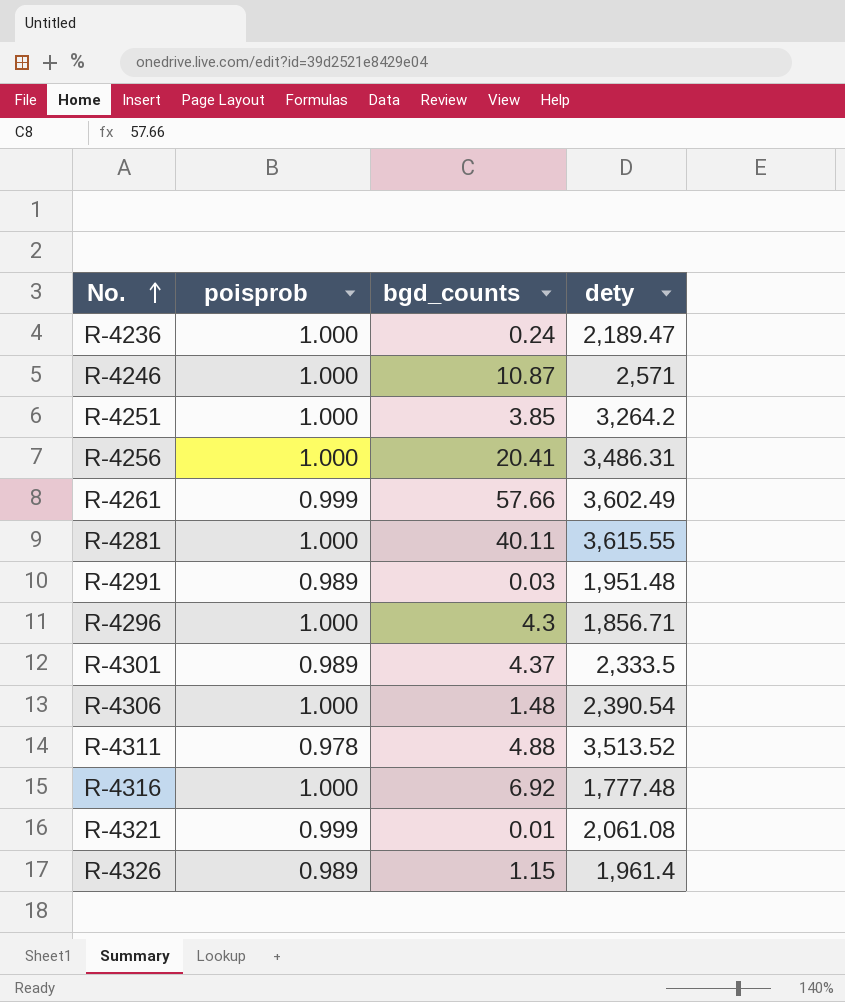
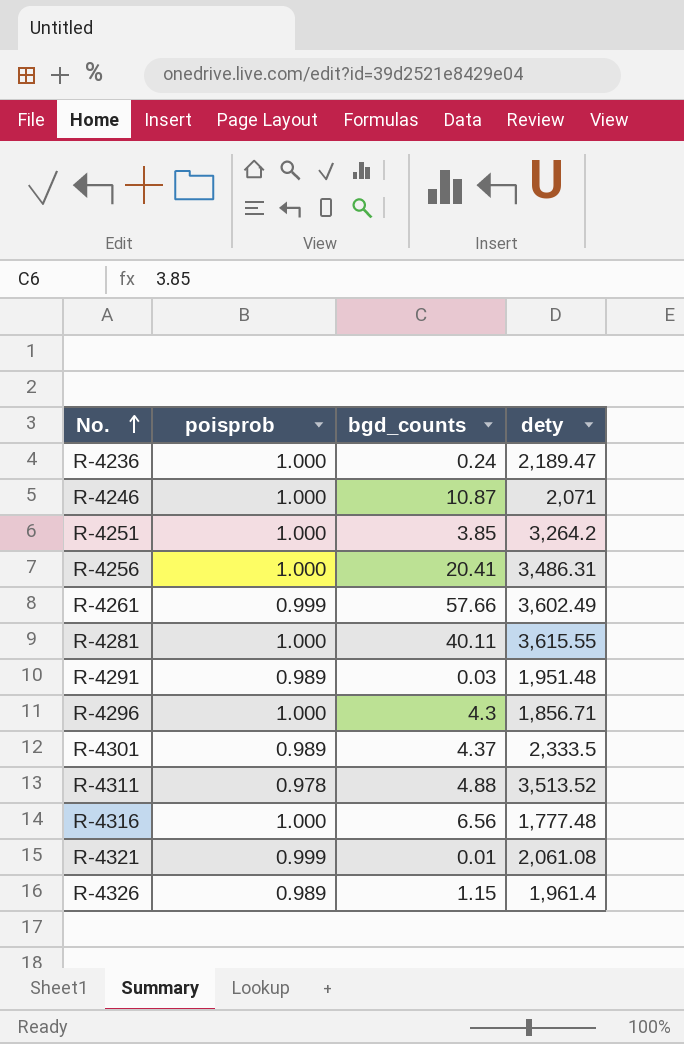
row R-4306: 1.000 | 1.48 | 2,390.54 -> none
R-4246 | dety: 2,571 -> 2,071
R-4316 | bgd_counts: 6.92 -> 6.56

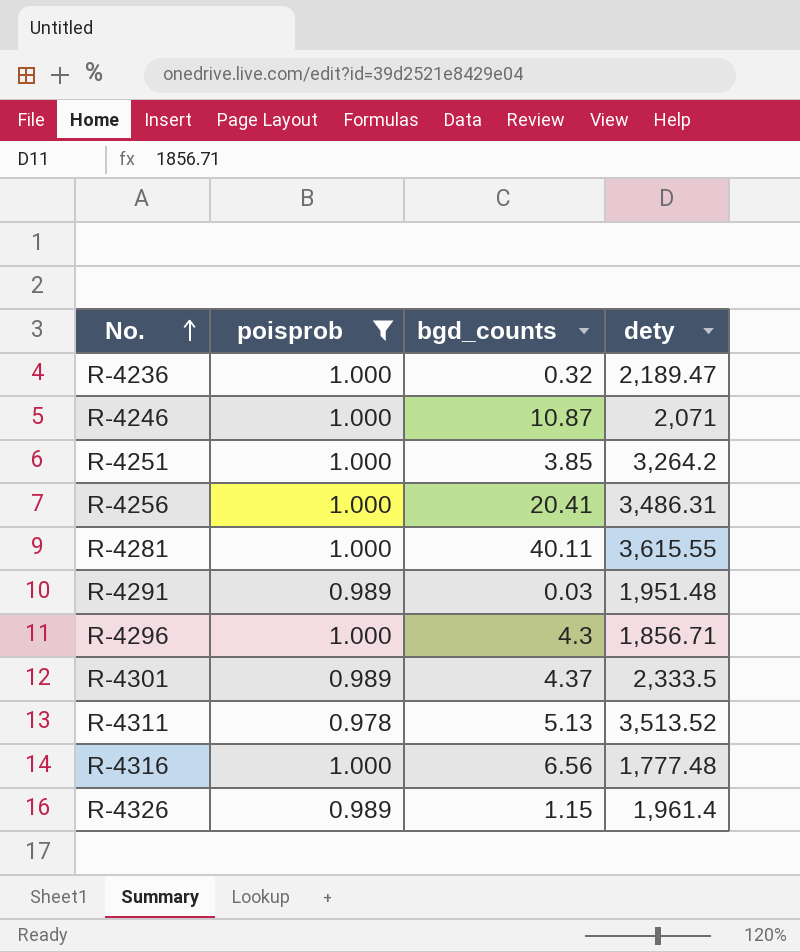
filter: none -> poisprob != 0.999
R-4236 | bgd_counts: 0.24 -> 0.32
R-4311 | bgd_counts: 4.88 -> 5.13

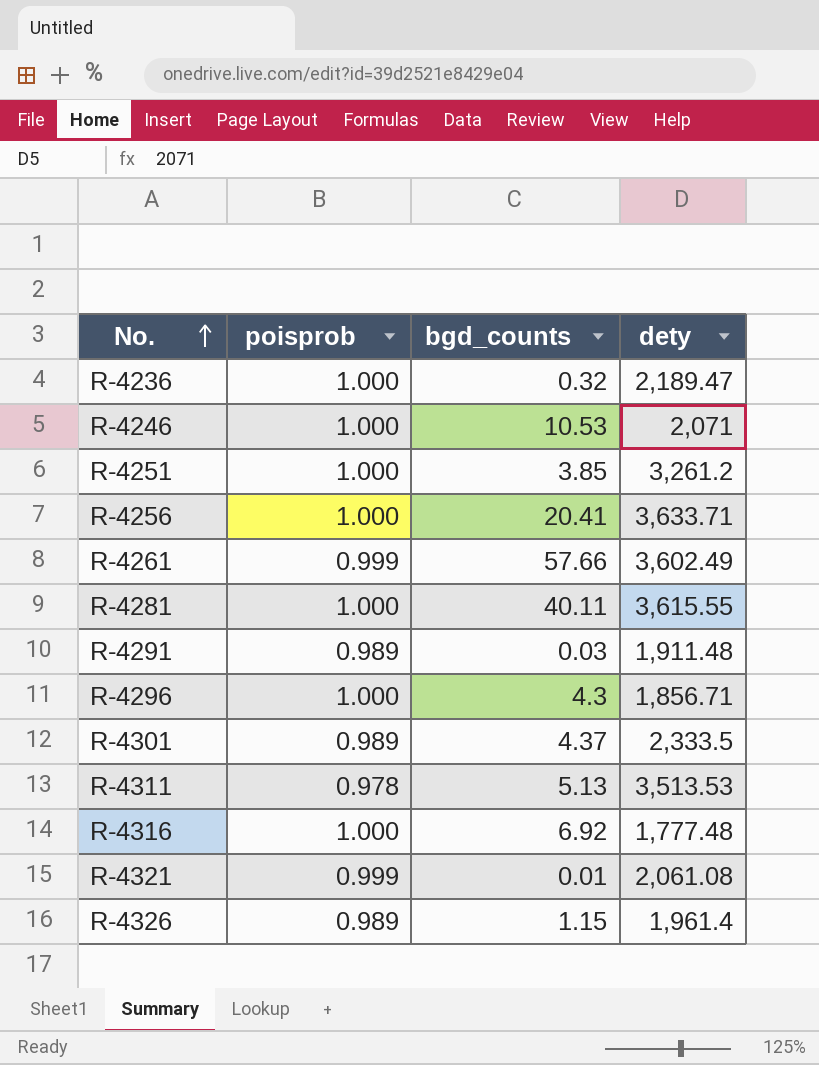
filter: poisprob != 0.999 -> none
R-4246 | bgd_counts: 10.87 -> 10.53
R-4251 | dety: 3,264.2 -> 3,261.2
R-4256 | dety: 3,486.31 -> 3,633.71
R-4291 | dety: 1,951.48 -> 1,911.48
R-4311 | dety: 3,513.52 -> 3,513.53
R-4316 | bgd_counts: 6.56 -> 6.92

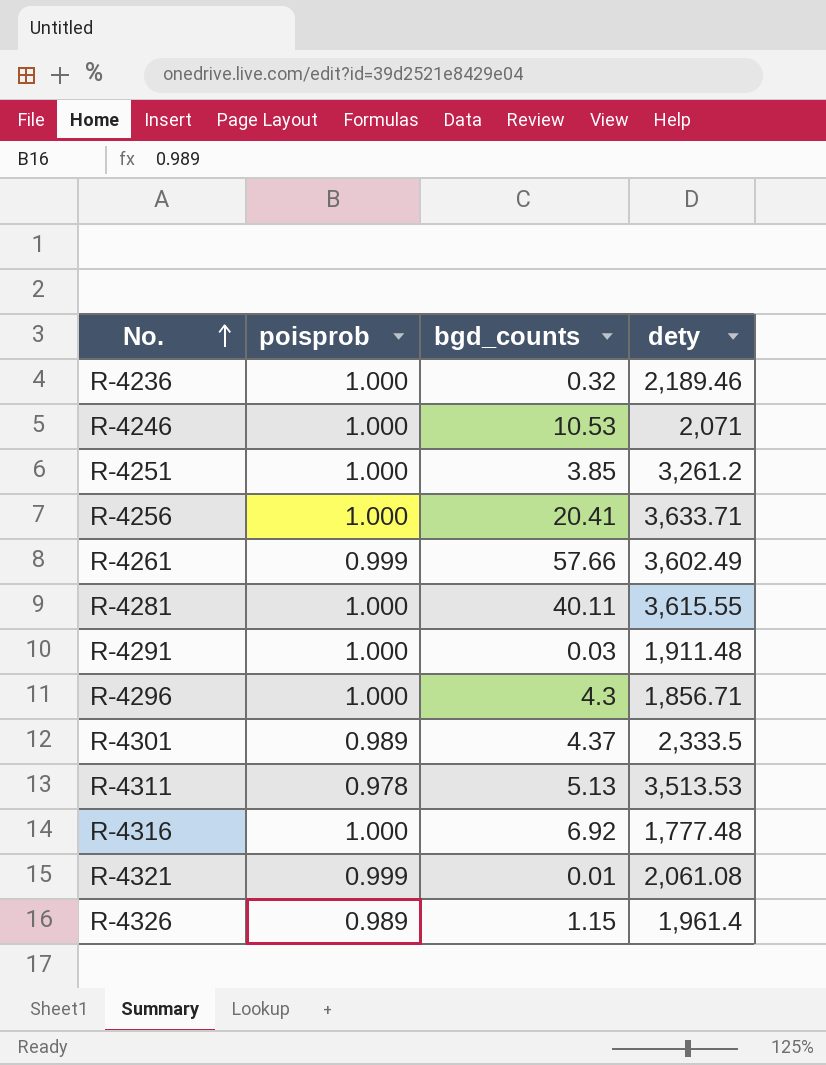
R-4236 | dety: 2,189.47 -> 2,189.46
R-4291 | poisprob: 0.989 -> 1.000

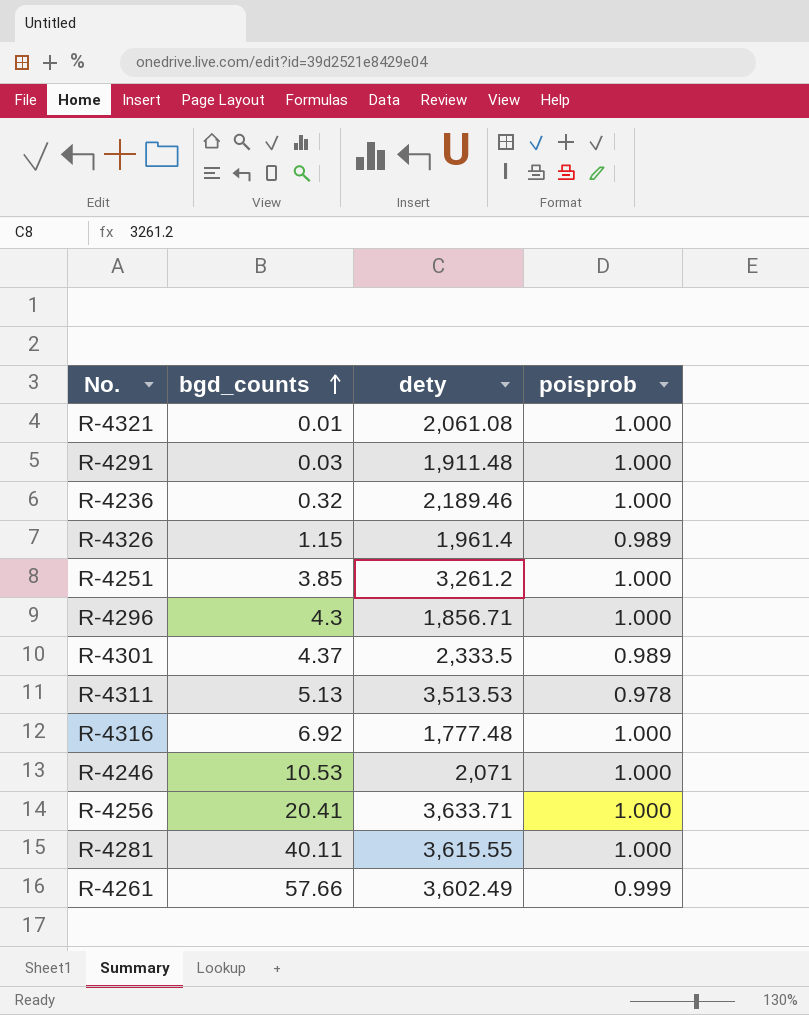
row order: No. ascending -> bgd_counts ascending
column poisprob | position: 2 -> 4
R-4321 | poisprob: 0.999 -> 1.000

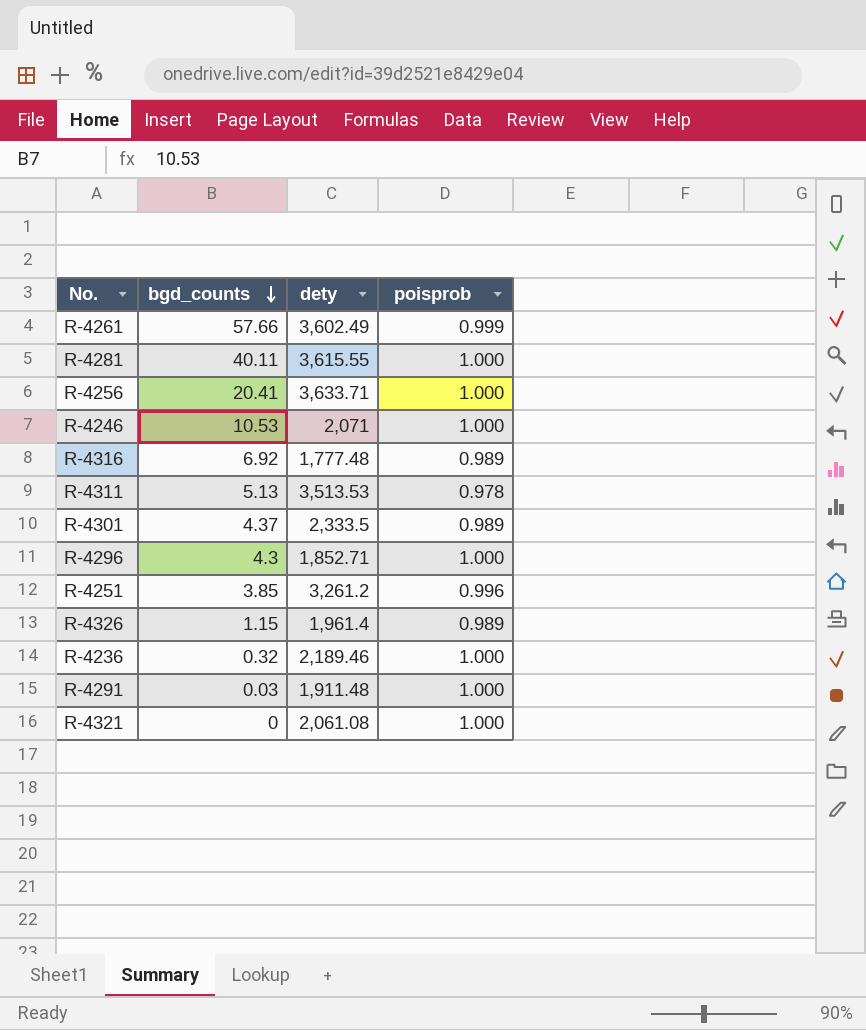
row order: bgd_counts ascending -> bgd_counts descending
R-4316 | poisprob: 1.000 -> 0.989
R-4296 | dety: 1,856.71 -> 1,852.71
R-4251 | poisprob: 1.000 -> 0.996
R-4321 | bgd_counts: 0.01 -> 0

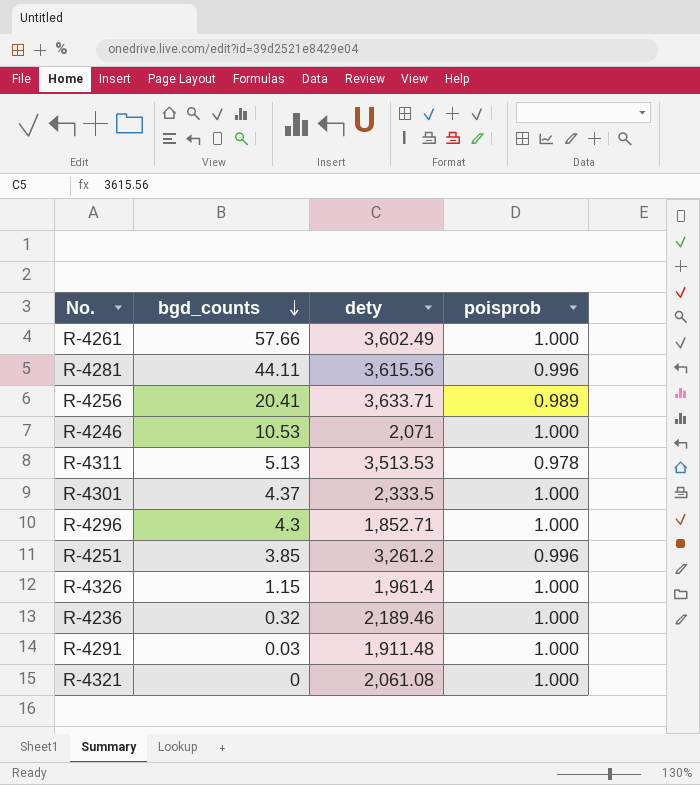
row R-4316: 6.92 | 1,777.48 | 0.989 -> none
R-4261 | poisprob: 0.999 -> 1.000
R-4281 | bgd_counts: 40.11 -> 44.11
R-4281 | dety: 3,615.55 -> 3,615.56
R-4281 | poisprob: 1.000 -> 0.996
R-4256 | poisprob: 1.000 -> 0.989
R-4301 | poisprob: 0.989 -> 1.000
R-4326 | poisprob: 0.989 -> 1.000

